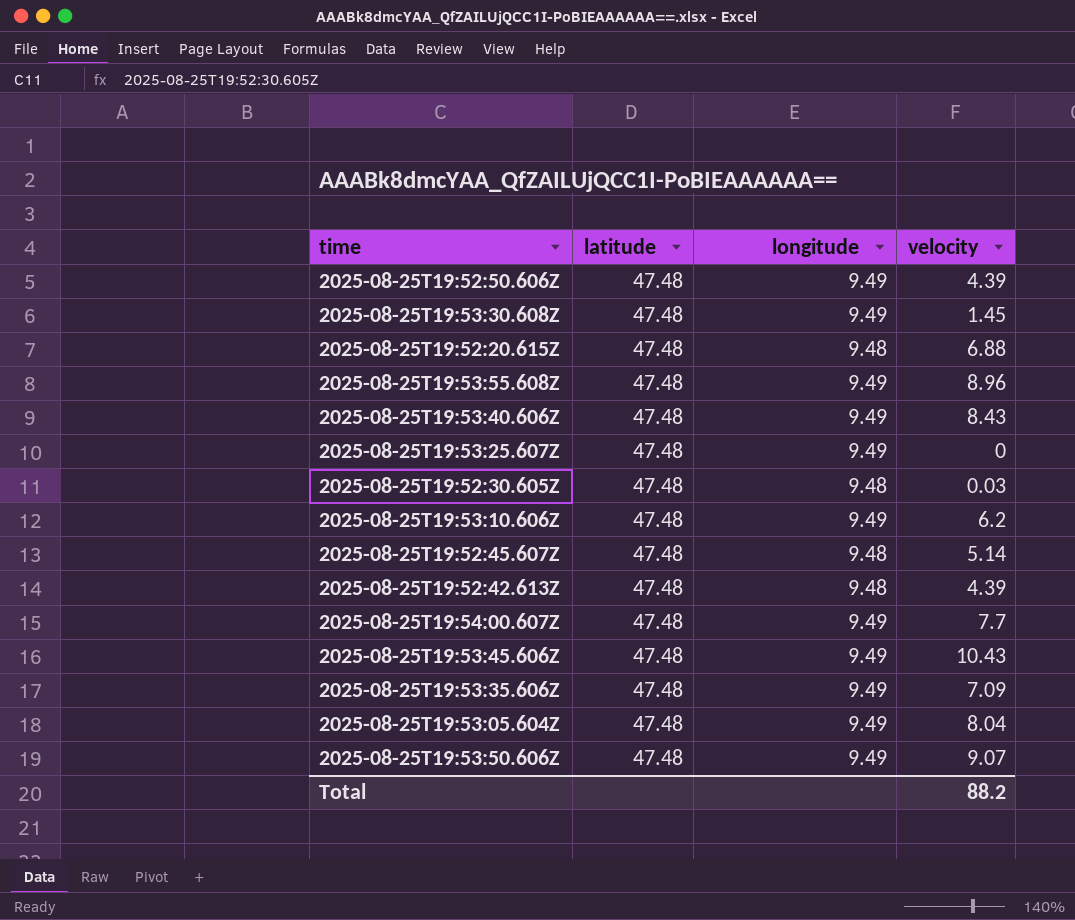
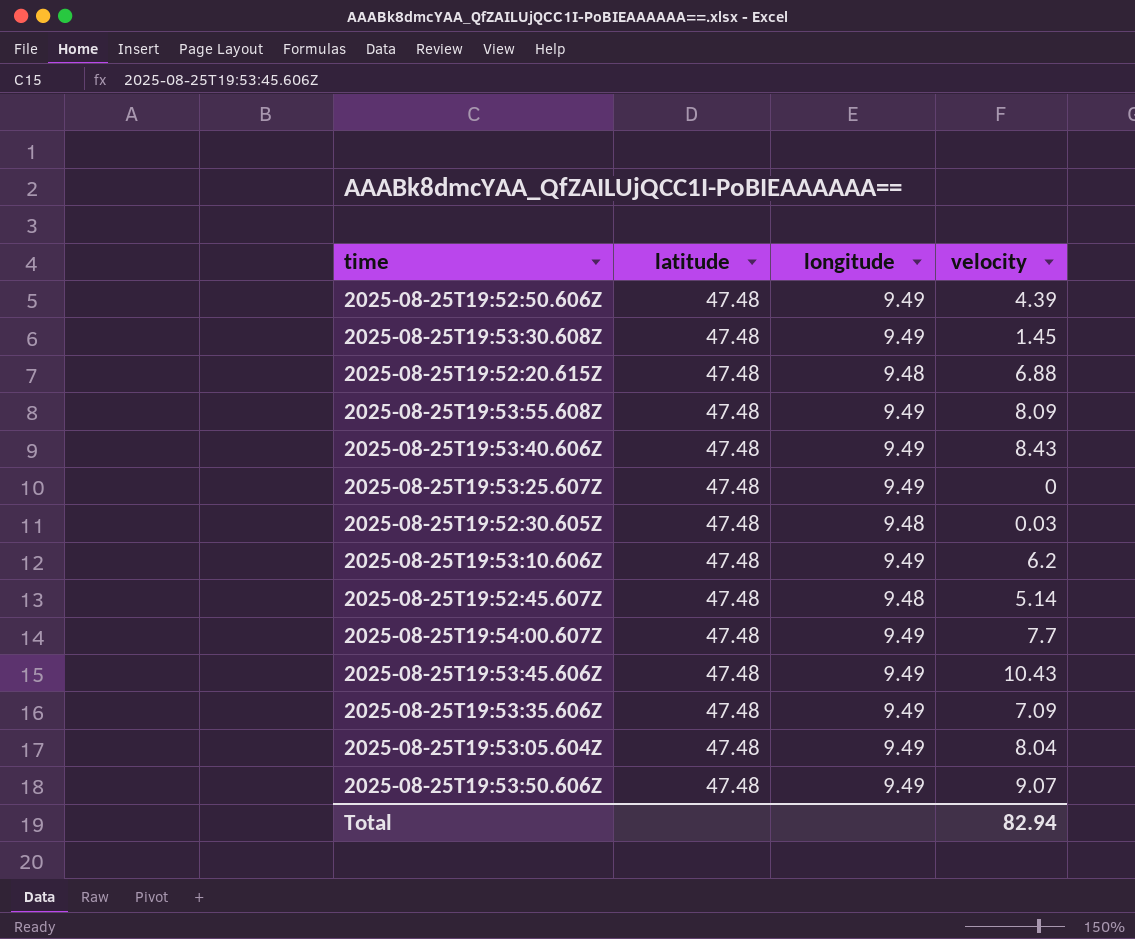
row 2025-08-25T19:52:42.613Z: 47.48 | 9.48 | 4.39 -> none
2025-08-25T19:53:55.608Z | velocity: 8.96 -> 8.09
Total | velocity: 88.2 -> 82.94

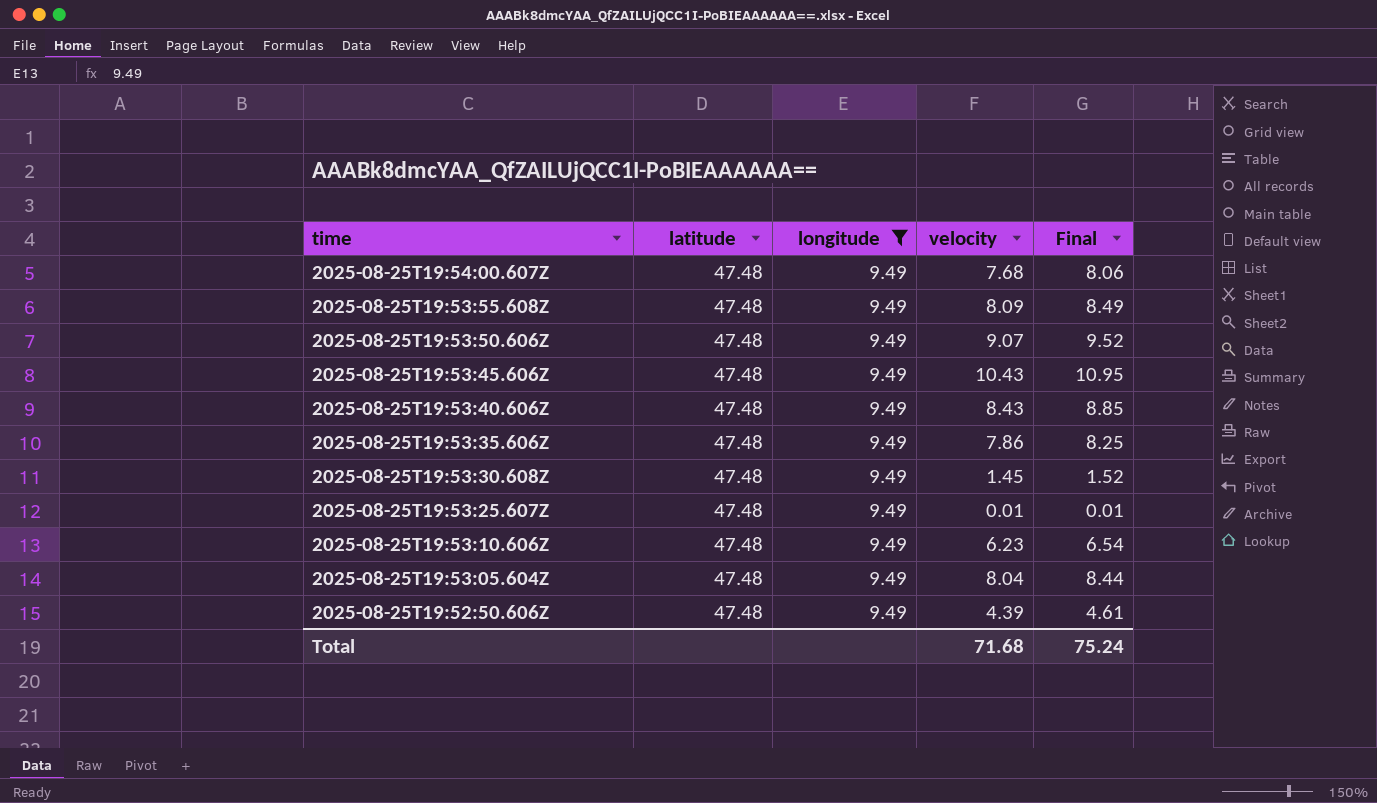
filter: none -> longitude = 9.49
row order: none -> time descending
column Final | formula: none -> [velocity] * 1.05
2025-08-25T19:54:00.607Z | velocity: 7.7 -> 7.68
2025-08-25T19:53:35.606Z | velocity: 7.09 -> 7.86
2025-08-25T19:53:25.607Z | velocity: 0 -> 0.01
2025-08-25T19:53:10.606Z | velocity: 6.2 -> 6.23
Total | velocity: 82.94 -> 71.68

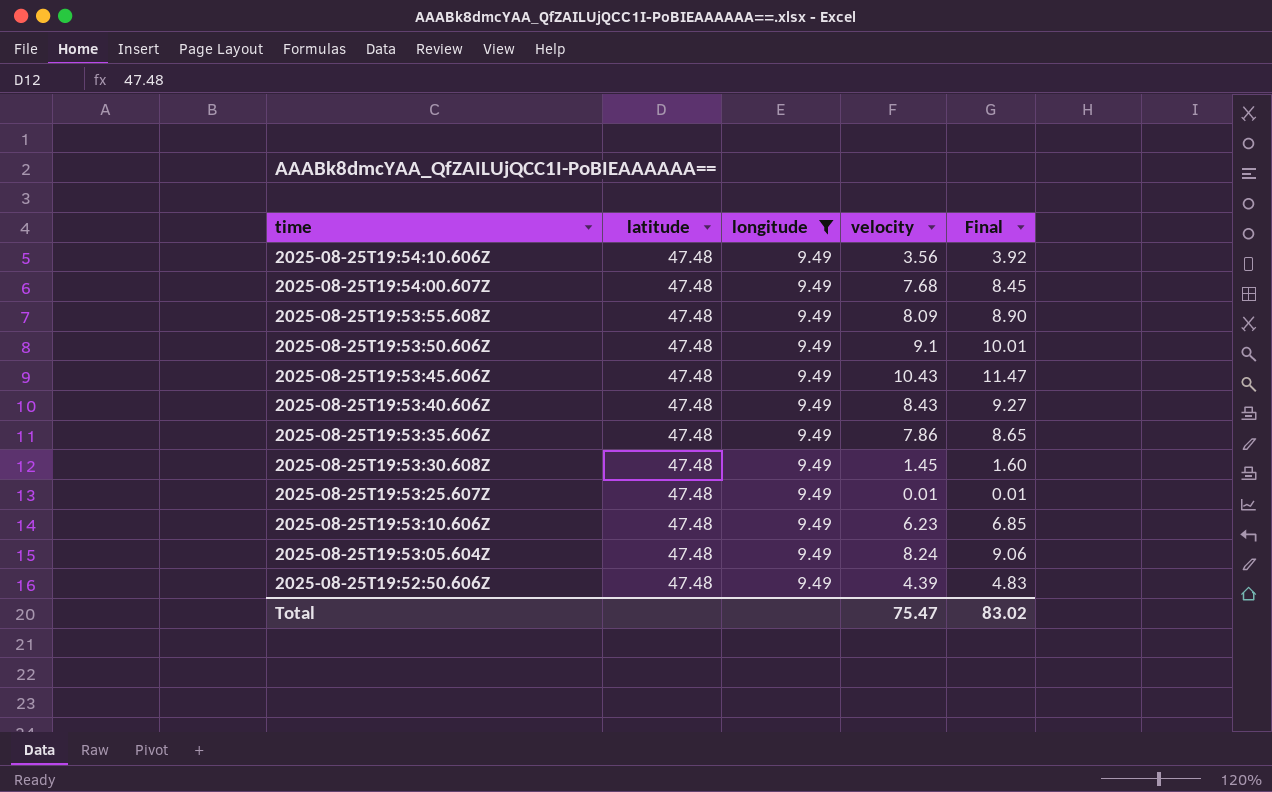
column Final | formula: [velocity] * 1.05 -> [velocity] * 1.1
row 2025-08-25T19:54:10.606Z: none -> 47.48 | 9.49 | 3.56 | 3.92
2025-08-25T19:53:50.606Z | velocity: 9.07 -> 9.1
2025-08-25T19:53:05.604Z | velocity: 8.04 -> 8.24
Total | velocity: 71.68 -> 75.47
Total | Final: 75.24 -> 83.02

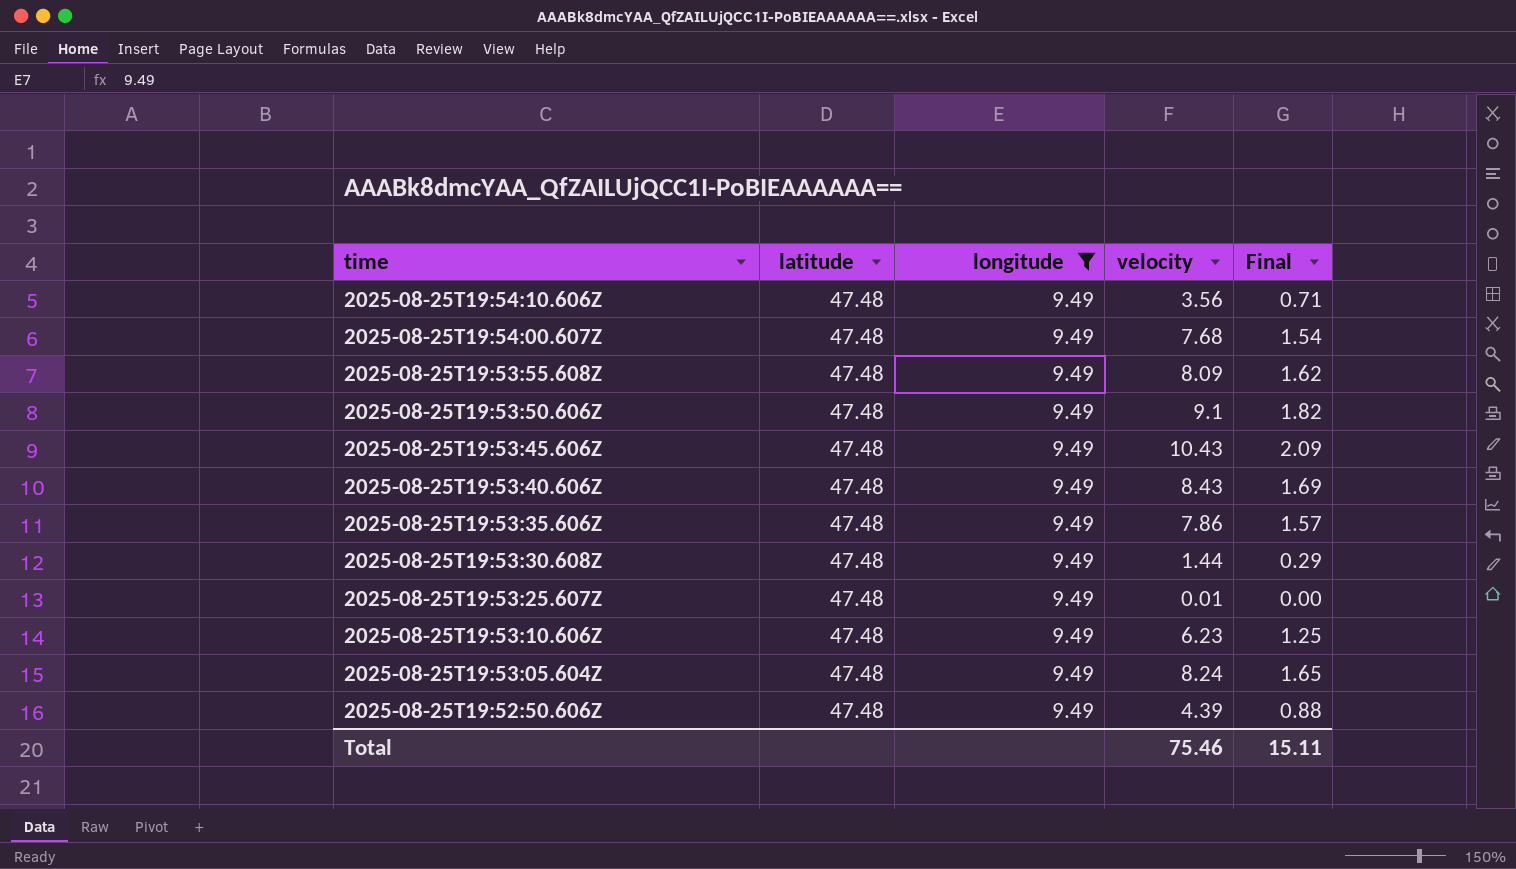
column Final | formula: [velocity] * 1.1 -> [velocity] * 0.2
2025-08-25T19:53:30.608Z | velocity: 1.45 -> 1.44
Total | velocity: 75.47 -> 75.46
Total | Final: 83.02 -> 15.11

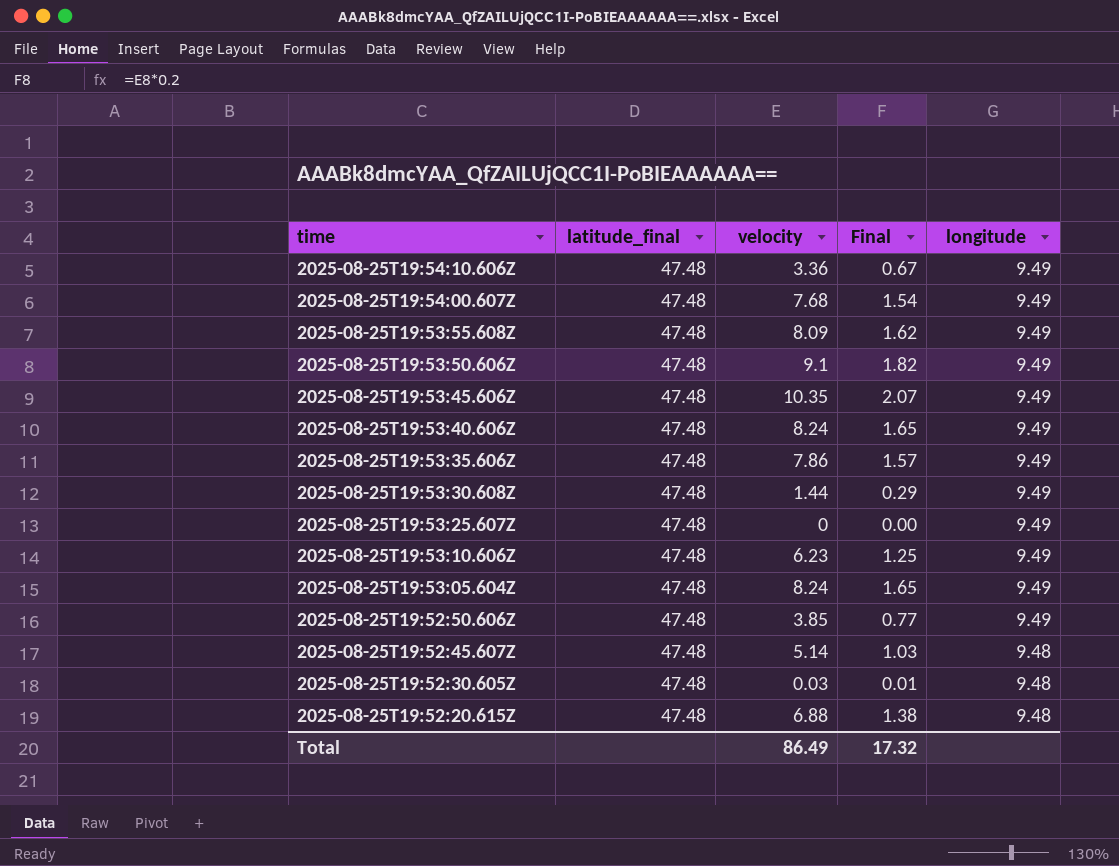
filter: longitude = 9.49 -> none
column name: latitude -> latitude_final
column longitude | position: 3 -> 5
2025-08-25T19:54:10.606Z | velocity: 3.56 -> 3.36
2025-08-25T19:54:10.606Z | Final: 0.71 -> 0.67
2025-08-25T19:53:45.606Z | velocity: 10.43 -> 10.35
2025-08-25T19:53:45.606Z | Final: 2.09 -> 2.07
2025-08-25T19:53:40.606Z | velocity: 8.43 -> 8.24
2025-08-25T19:53:40.606Z | Final: 1.69 -> 1.65
2025-08-25T19:53:25.607Z | velocity: 0.01 -> 0
2025-08-25T19:52:50.606Z | velocity: 4.39 -> 3.85
2025-08-25T19:52:50.606Z | Final: 0.88 -> 0.77
Total | velocity: 75.46 -> 86.49
Total | Final: 15.11 -> 17.32

